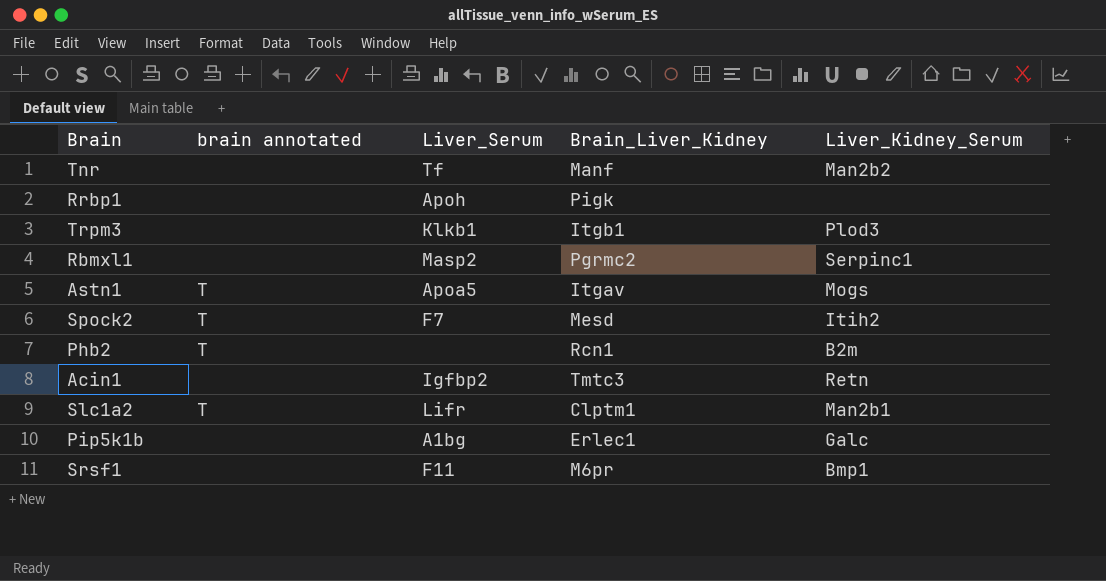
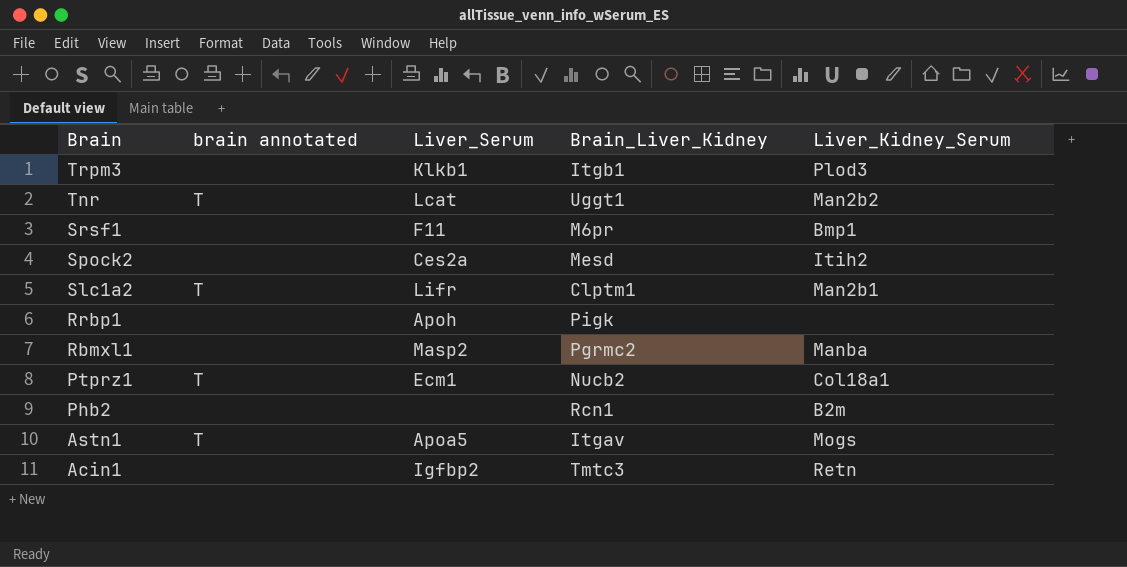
row order: none -> Brain descending
row Pip5k1b: none | A1bg | Erlec1 | Galc -> none
Tnr | brain annotated: none -> T
Tnr | Liver_Serum: Tf -> Lcat
Tnr | Brain_Liver_Kidney: Manf -> Uggt1
Spock2 | brain annotated: T -> none
Spock2 | Liver_Serum: F7 -> Ces2a
Rbmxl1 | Liver_Kidney_Serum: Serpinc1 -> Manba
row Ptprz1: none -> T | Ecm1 | Nucb2 | Col18a1
Phb2 | brain annotated: T -> none

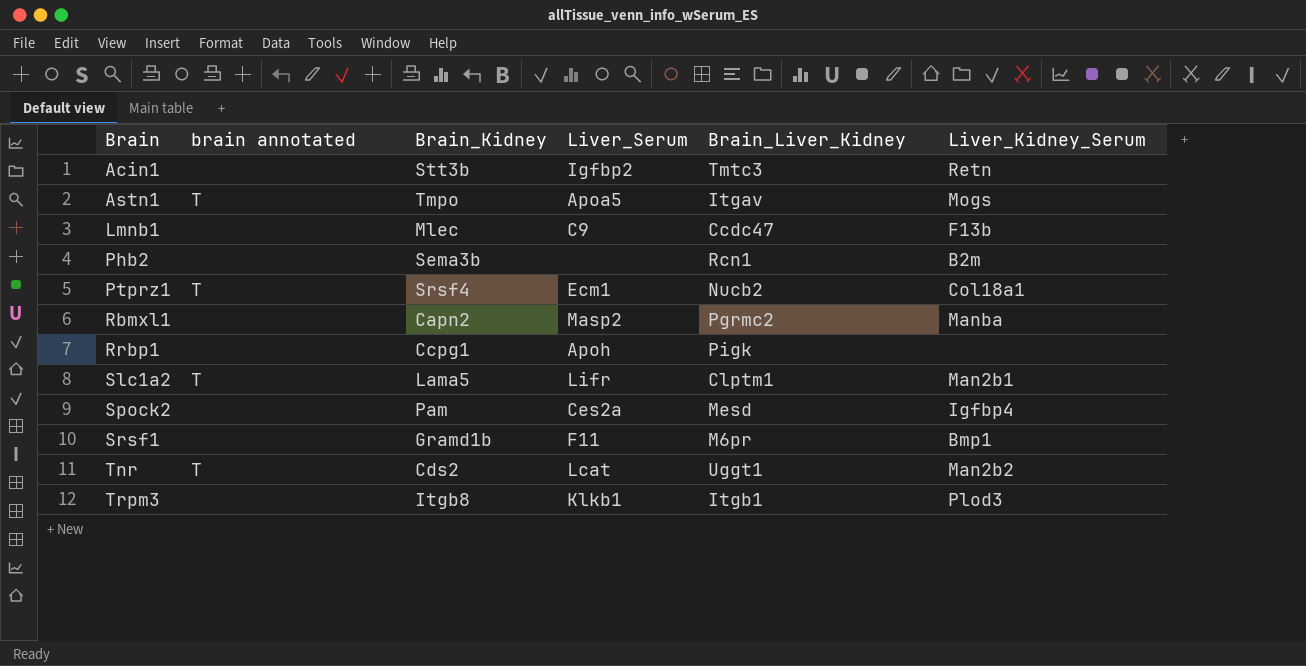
row order: Brain descending -> Brain ascending
column Brain_Kidney | position: none -> 3
row Lmnb1: none -> none | Mlec | C9 | Ccdc47 | F13b
Spock2 | Liver_Kidney_Serum: Itih2 -> Igfbp4

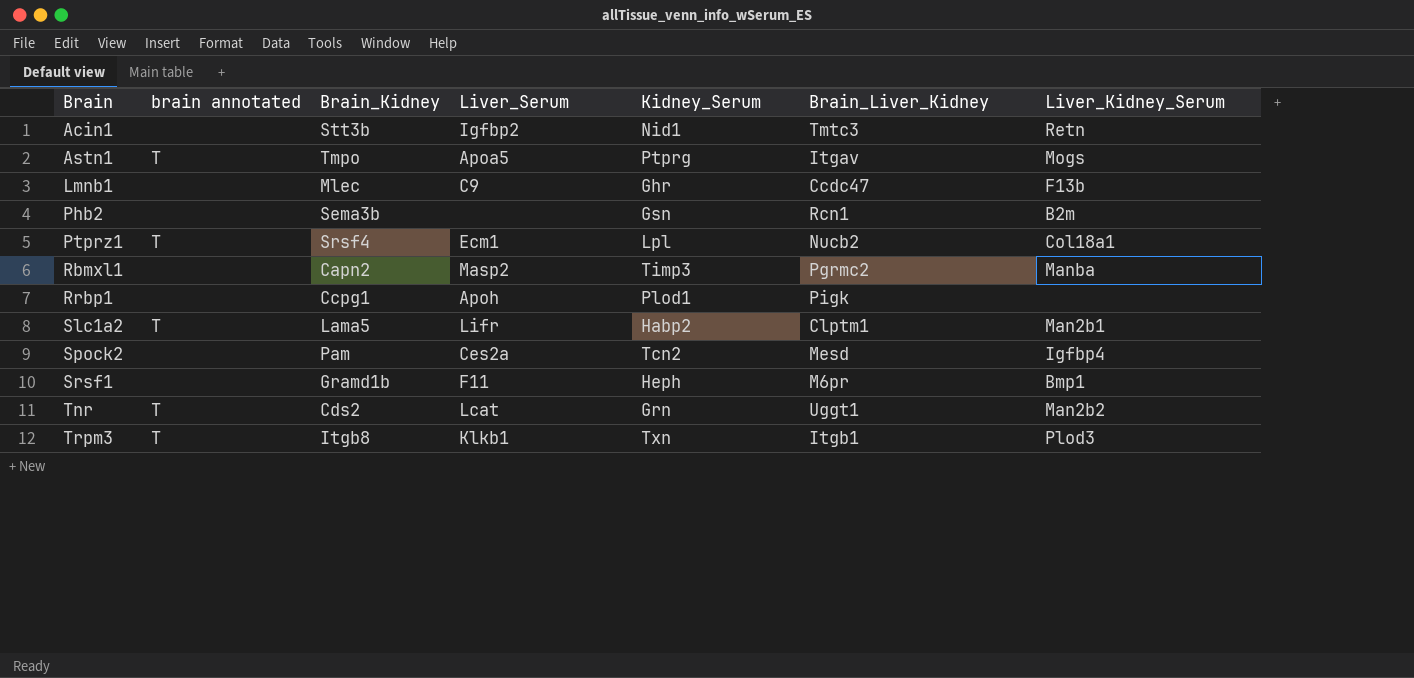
column Kidney_Serum | position: none -> 5
Trpm3 | brain annotated: none -> T

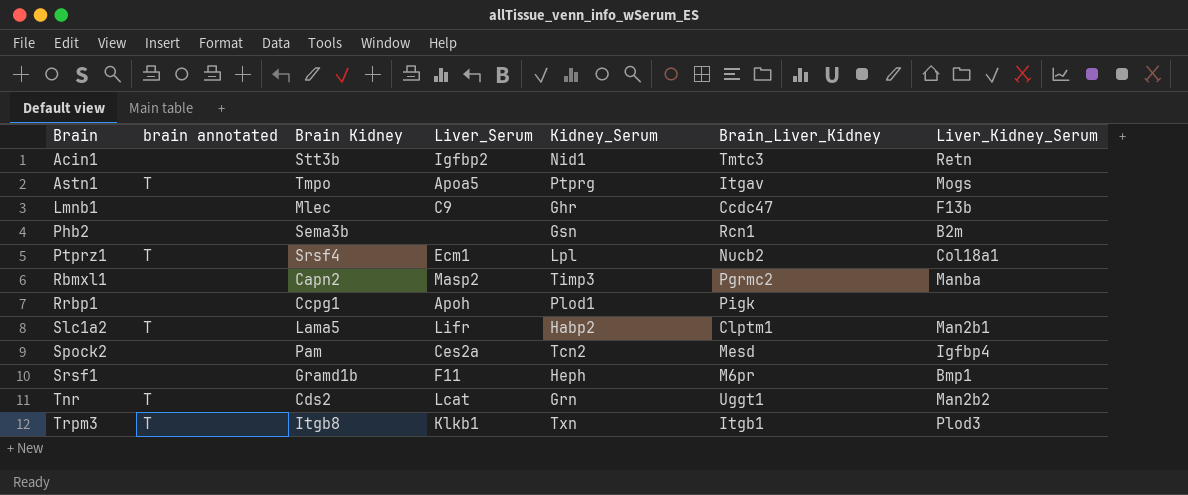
column name: Brain_Kidney -> Brain Kidney

